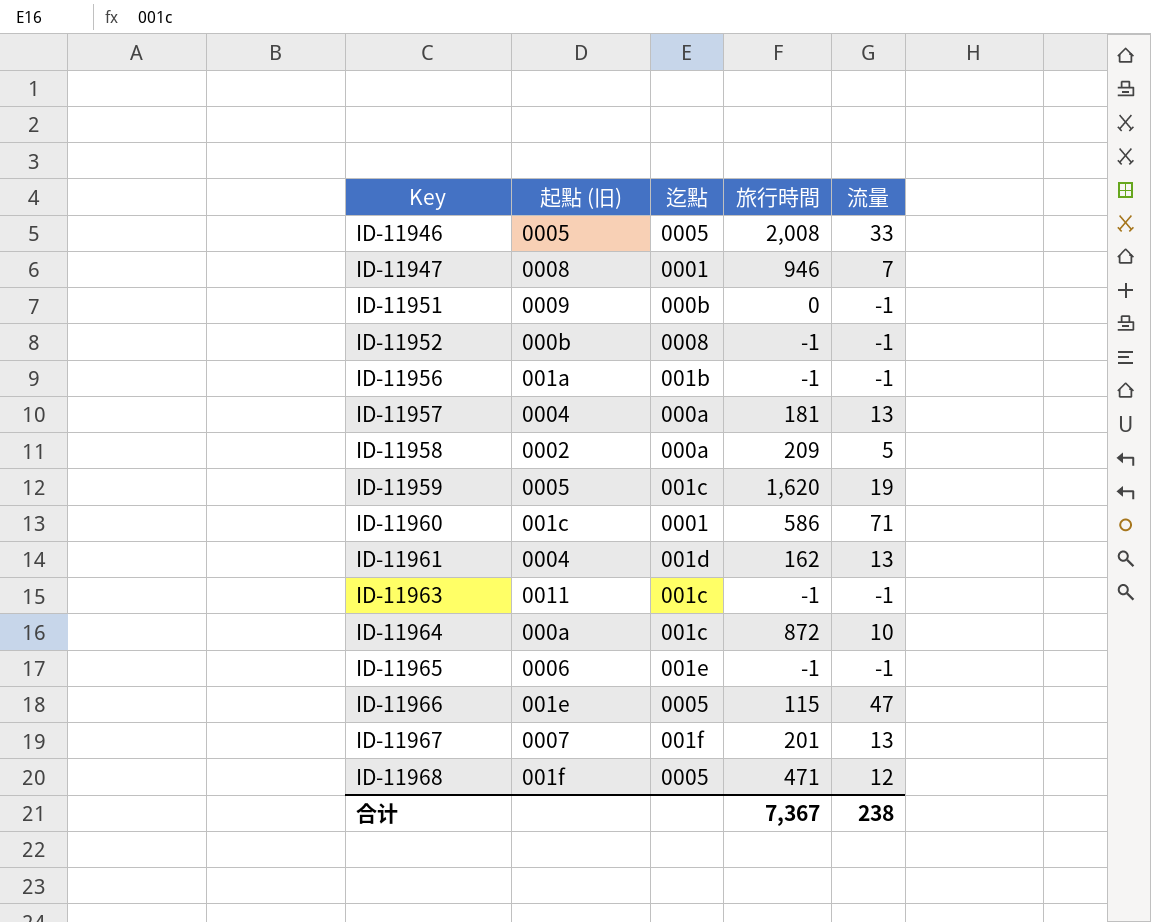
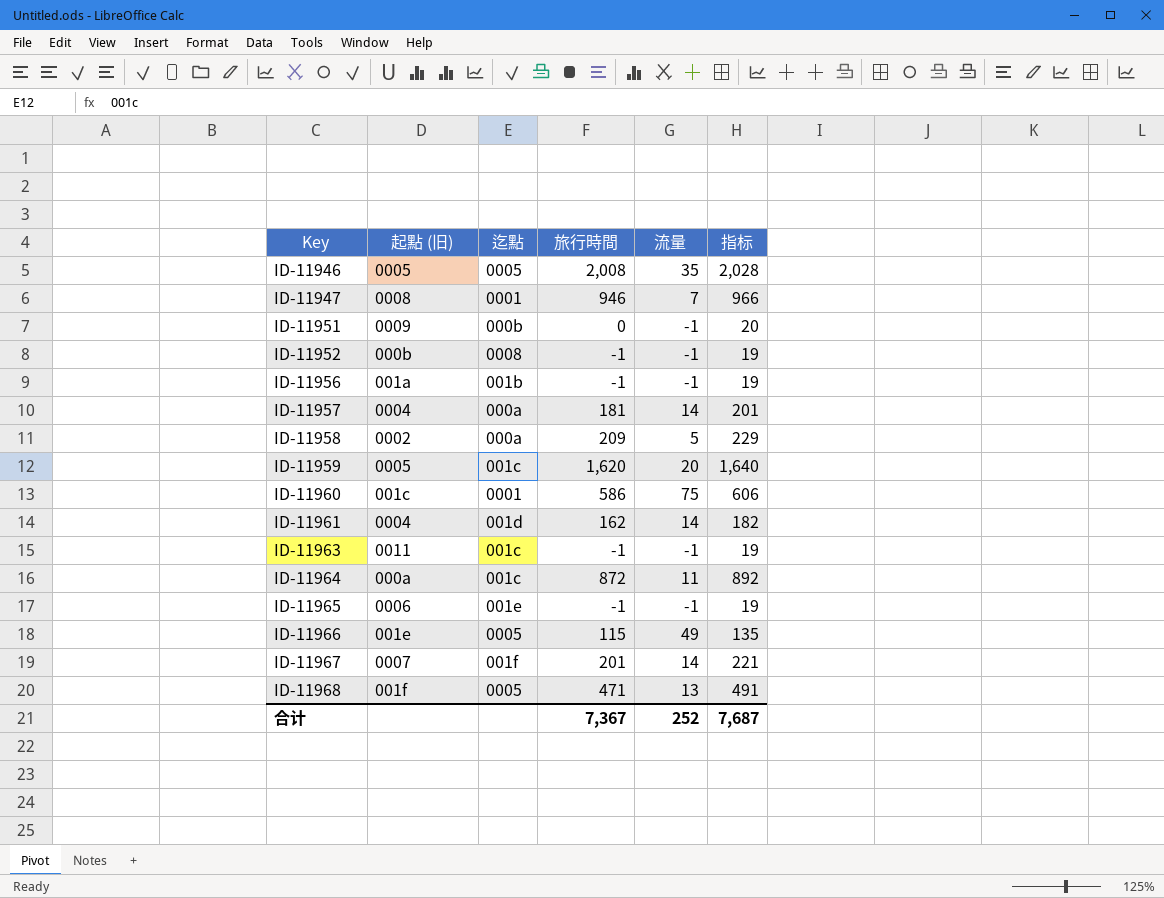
column 指标 | formula: none -> [旅行時間] + 20
ID-11946 | 流量: 33 -> 35
ID-11957 | 流量: 13 -> 14
ID-11959 | 流量: 19 -> 20
ID-11960 | 流量: 71 -> 75
ID-11961 | 流量: 13 -> 14
ID-11964 | 流量: 10 -> 11
ID-11966 | 流量: 47 -> 49
ID-11967 | 流量: 13 -> 14
ID-11968 | 流量: 12 -> 13
合计 | 流量: 238 -> 252

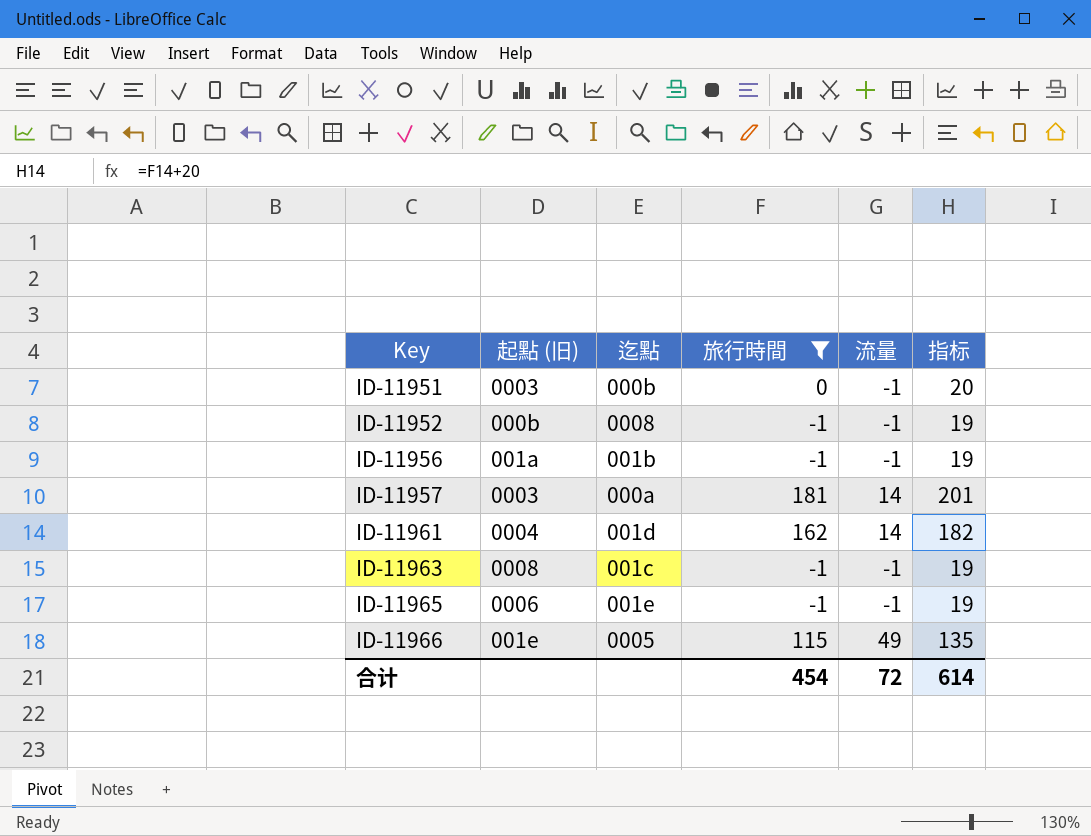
filter: none -> 旅行時間 <= 181
ID-11951 | 起點 (旧): 0009 -> 0003
ID-11957 | 起點 (旧): 0004 -> 0003
ID-11963 | 起點 (旧): 0011 -> 0008
合计 | 旅行時間: 7,367 -> 454
合计 | 流量: 252 -> 72
合计 | 指标: 7,687 -> 614

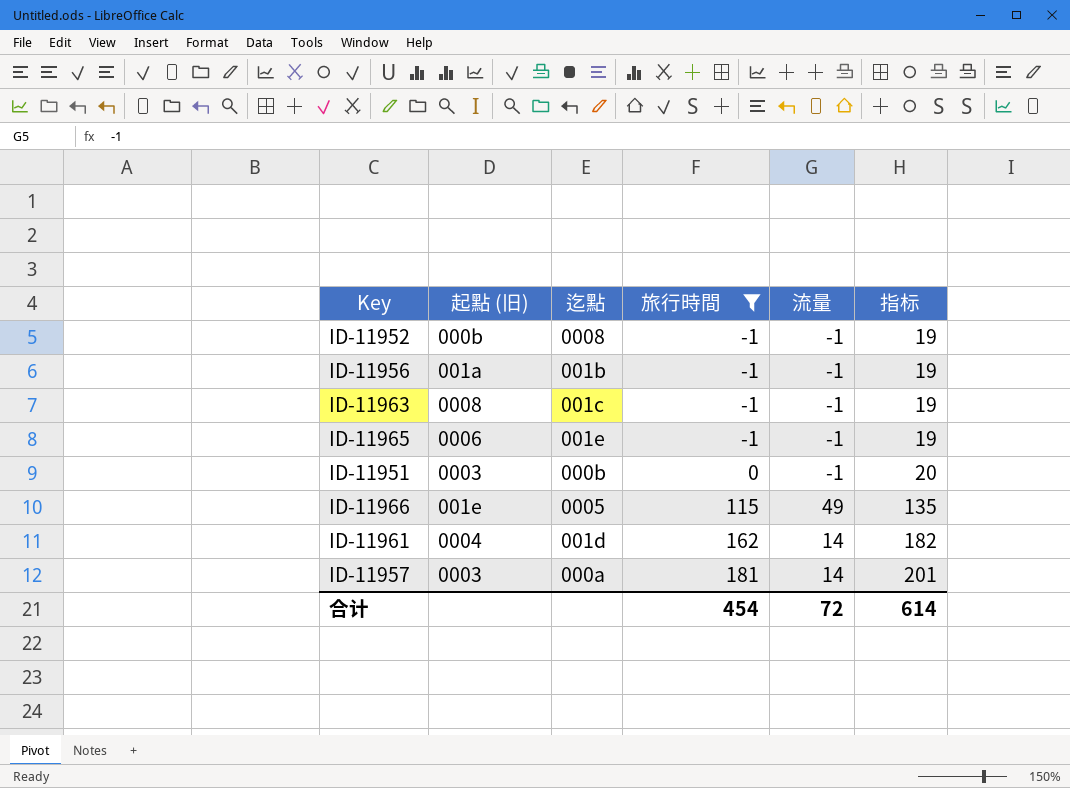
row order: Key ascending -> 旅行時間 ascending

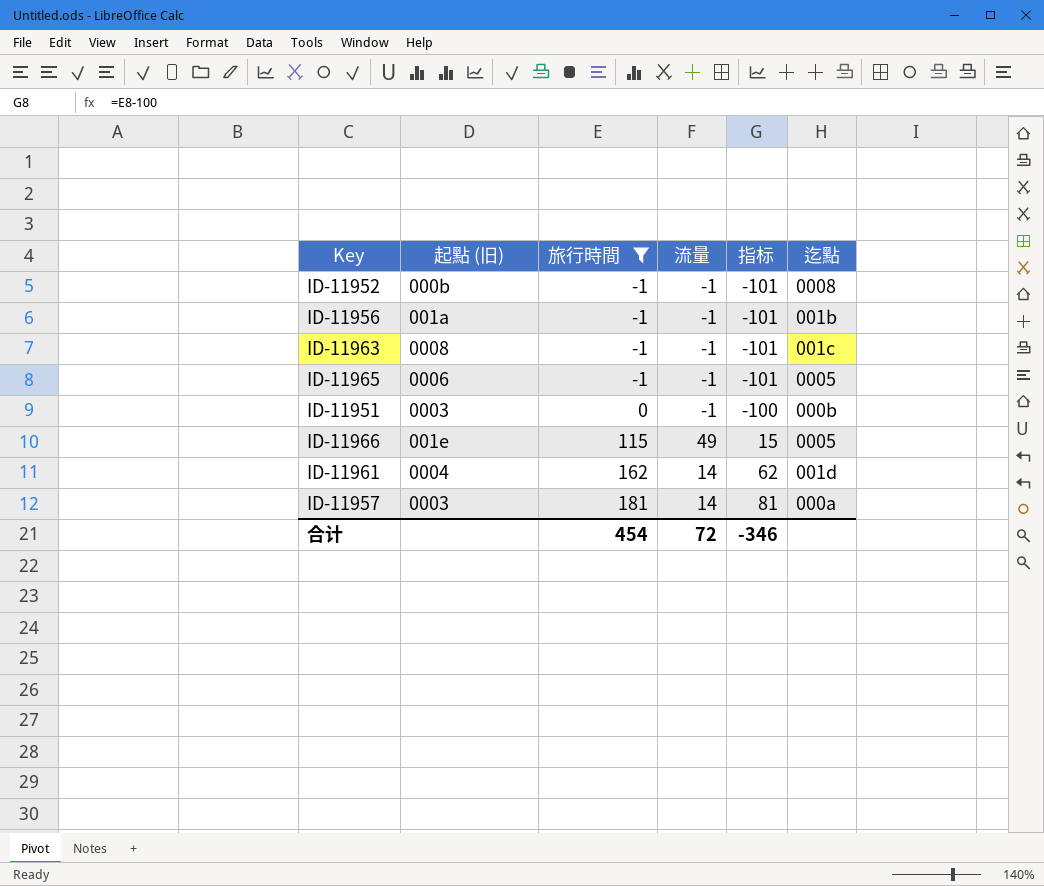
column 指标 | formula: [旅行時間] + 20 -> [旅行時間] - 100
column 迄點 | position: 3 -> 6
ID-11965 | 迄點: 001e -> 0005
合计 | 指标: 614 -> -346

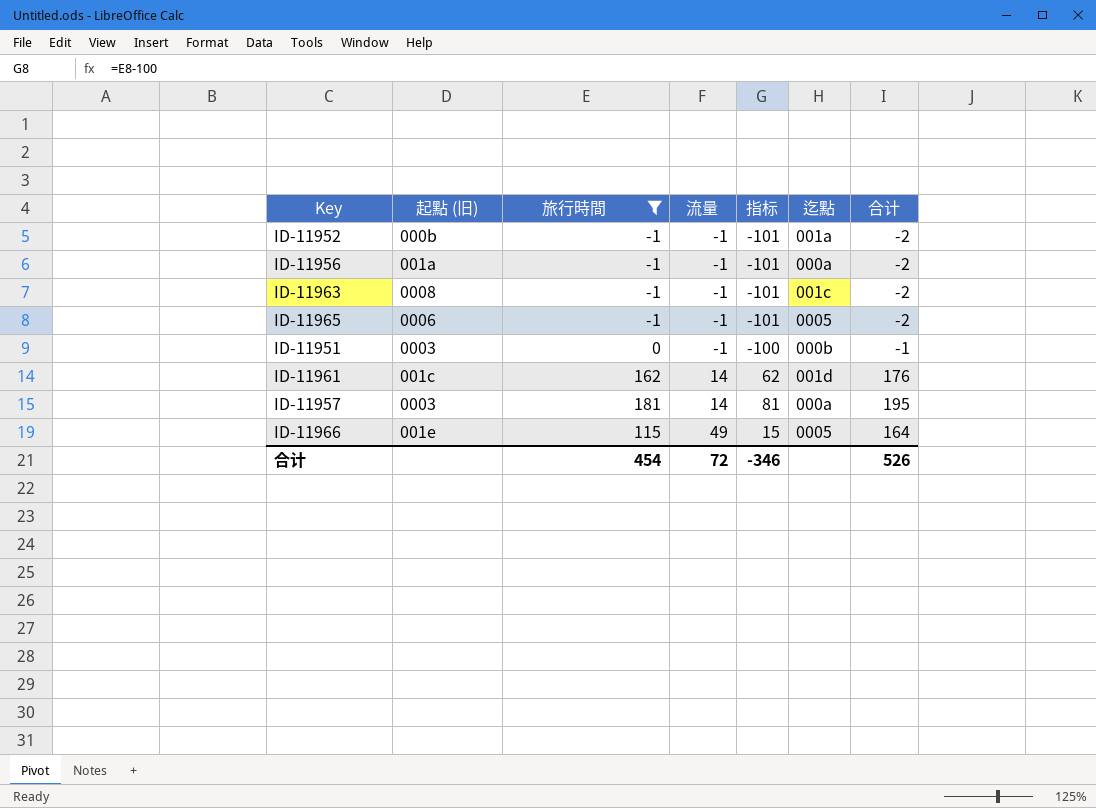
row order: 旅行時間 ascending -> 流量 ascending
column 合计 | formula: none -> [旅行時間] + [流量]
ID-11952 | 迄點: 0008 -> 001a
ID-11956 | 迄點: 001b -> 000a
ID-11961 | 起點 (旧): 0004 -> 001c

